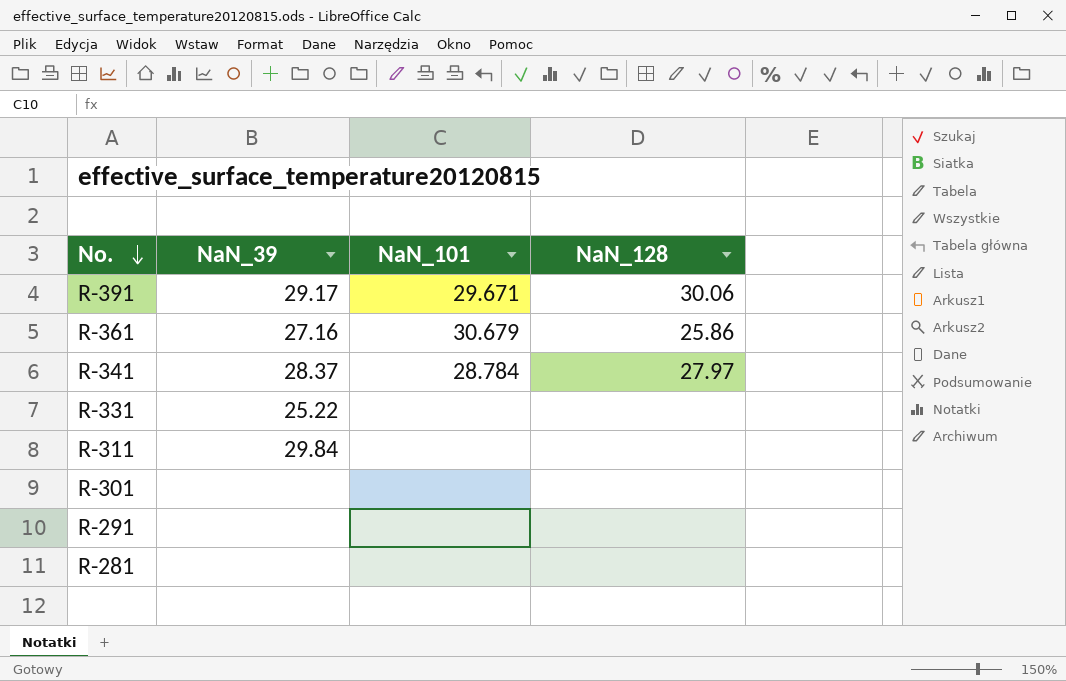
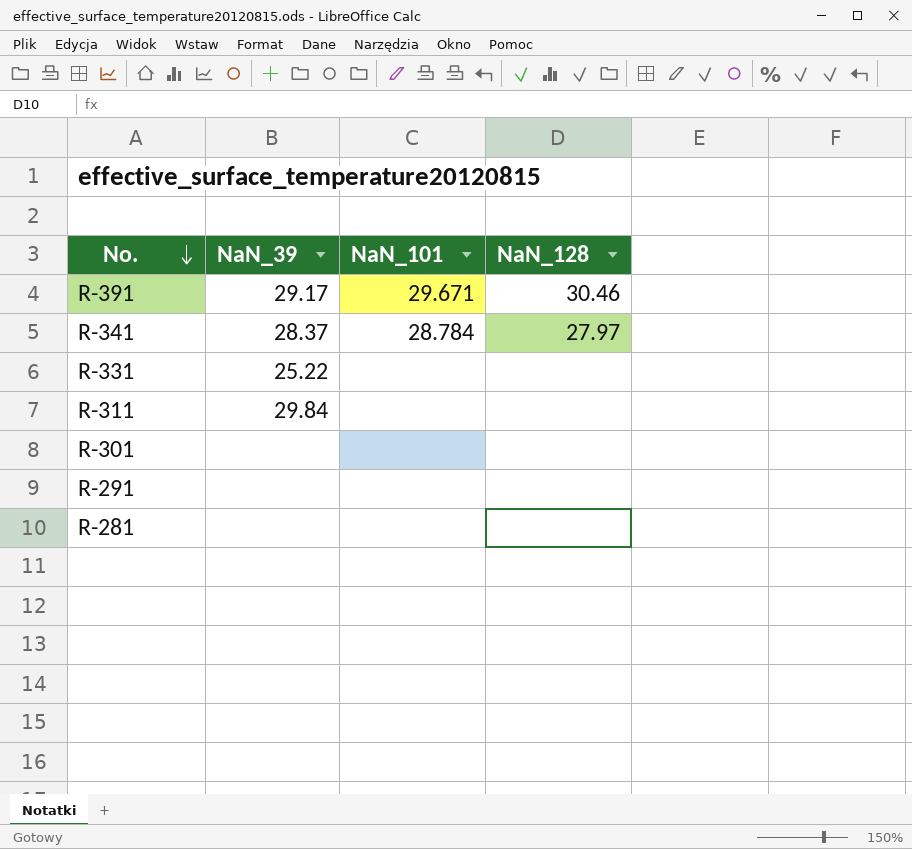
row R-361: 27.16 | 30.679 | 25.86 -> none
R-391 | NaN_128: 30.06 -> 30.46

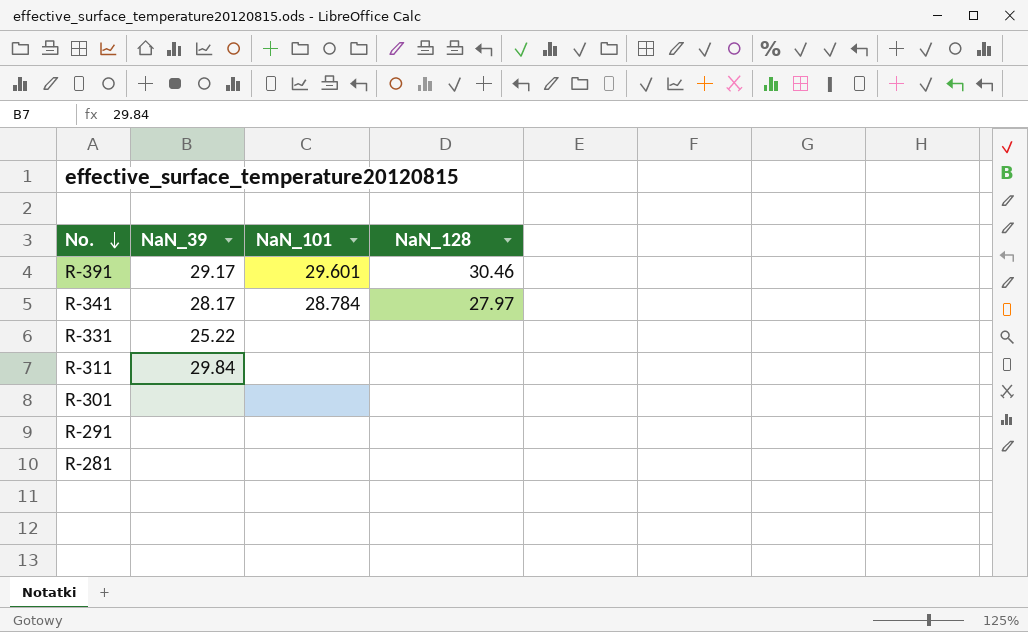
R-391 | NaN_101: 29.671 -> 29.601
R-341 | NaN_39: 28.37 -> 28.17

